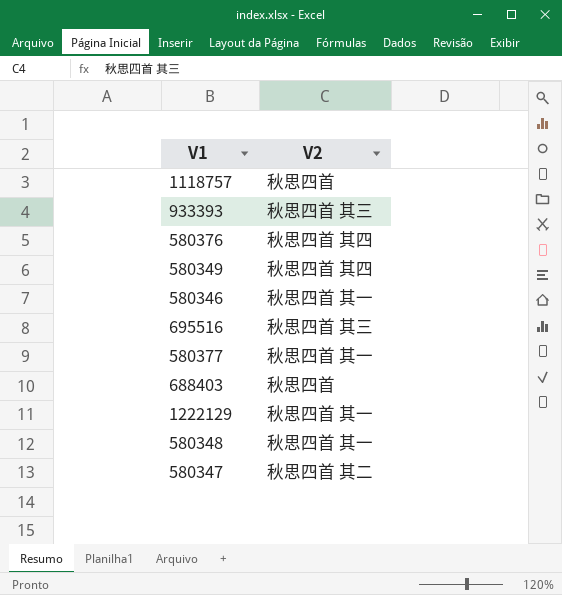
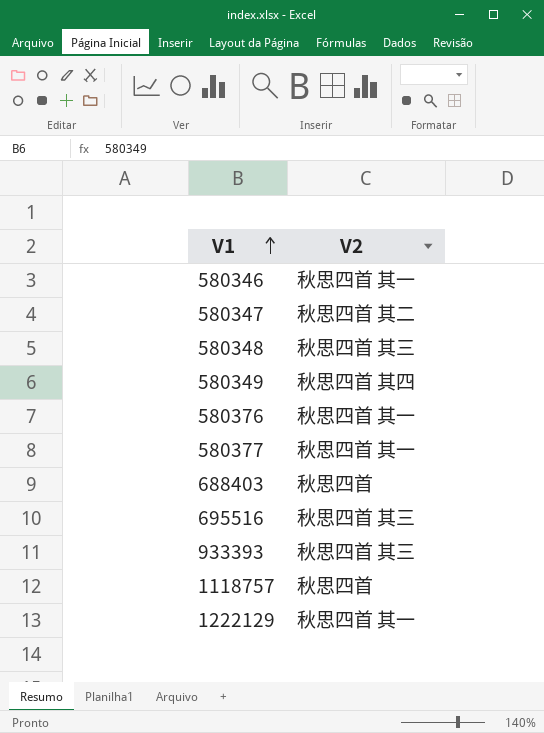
row order: none -> V1 ascending
580348 | V2: 秋思四首 其一 -> 秋思四首 其三
580376 | V2: 秋思四首 其四 -> 秋思四首 其一

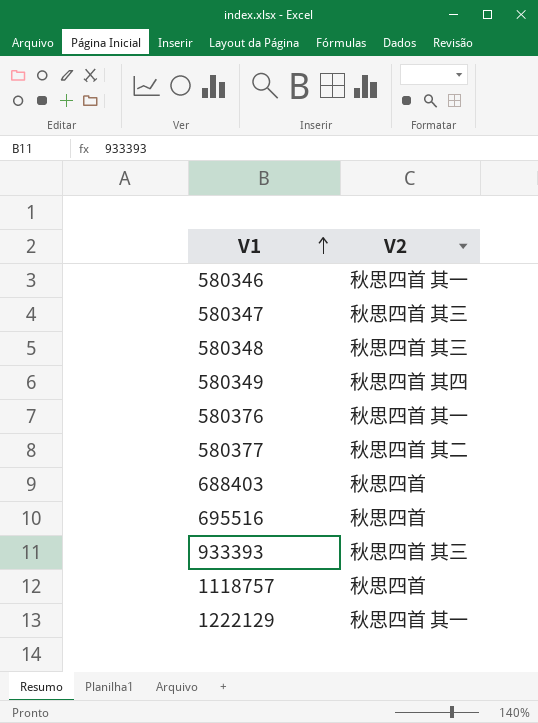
580347 | V2: 秋思四首 其二 -> 秋思四首 其三
580377 | V2: 秋思四首 其一 -> 秋思四首 其二
695516 | V2: 秋思四首 其三 -> 秋思四首

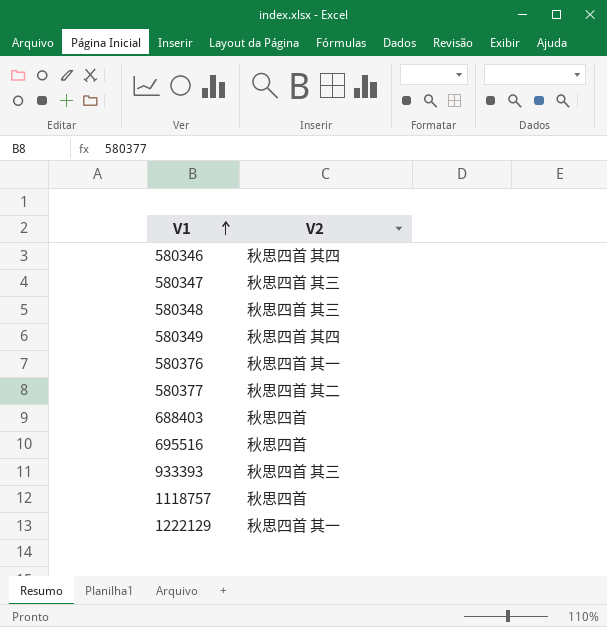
580346 | V2: 秋思四首 其一 -> 秋思四首 其四

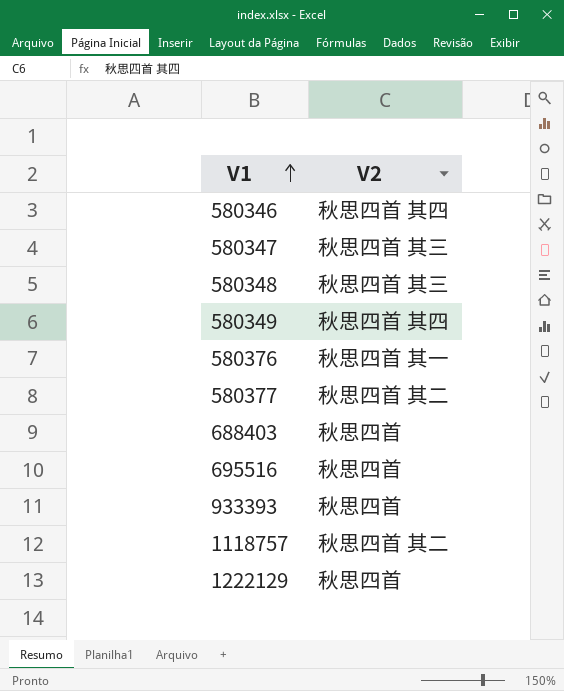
933393 | V2: 秋思四首 其三 -> 秋思四首
1118757 | V2: 秋思四首 -> 秋思四首 其二
1222129 | V2: 秋思四首 其一 -> 秋思四首

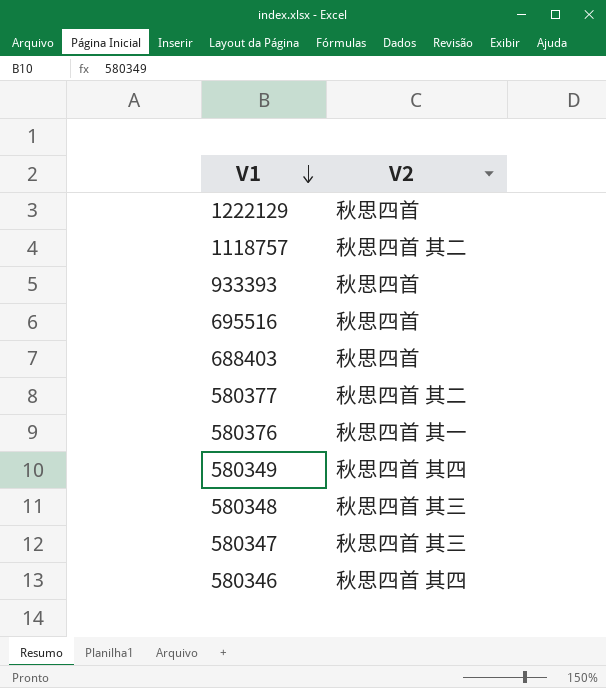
row order: V1 ascending -> V1 descending

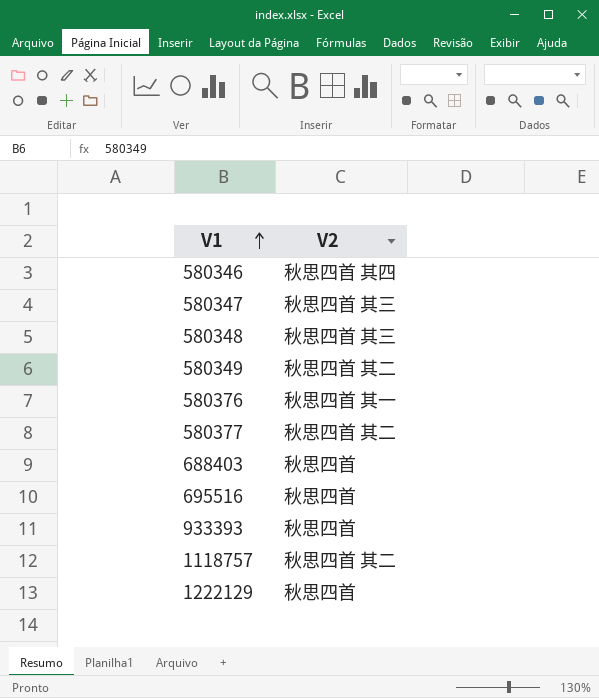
row order: V1 descending -> V1 ascending
580349 | V2: 秋思四首 其四 -> 秋思四首 其二

